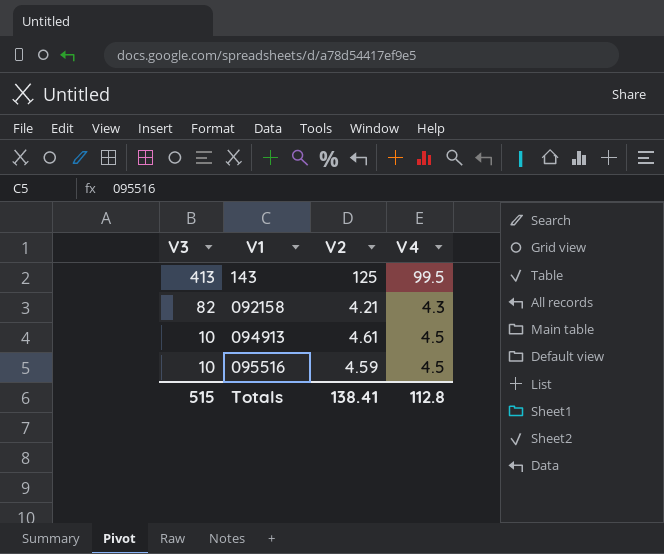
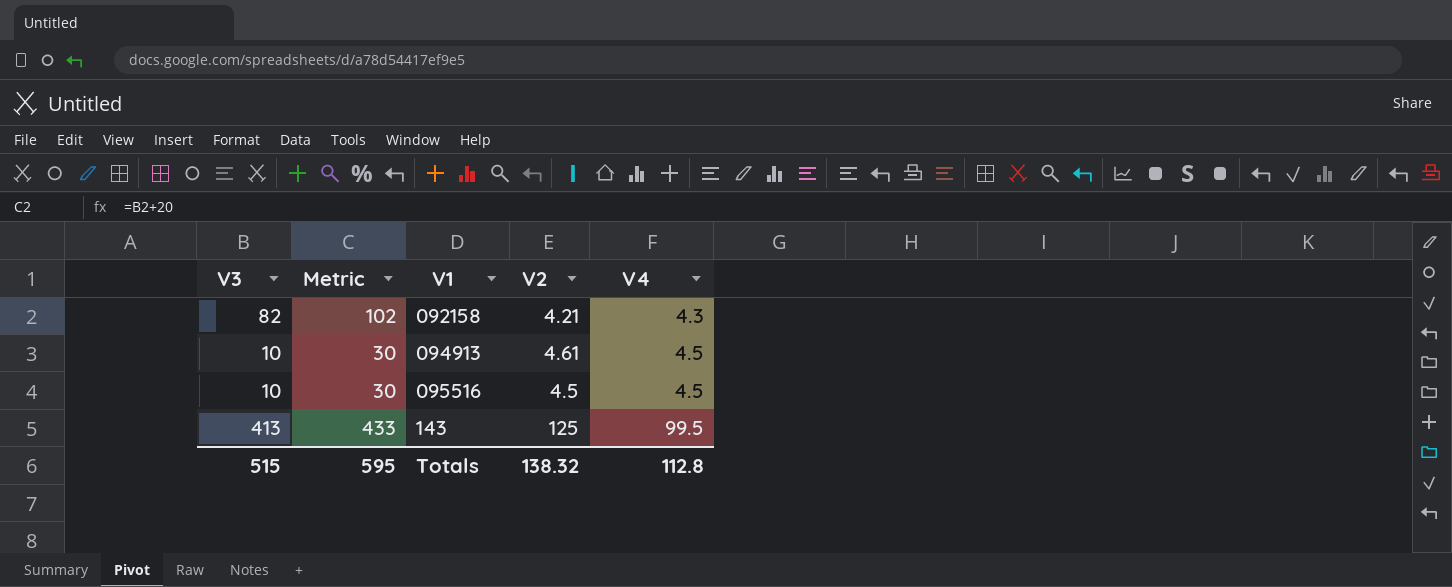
row order: V3 descending -> V4 ascending
column Metric | formula: none -> [V3] + 20
095516 | V2: 4.59 -> 4.5
Totals | V2: 138.41 -> 138.32

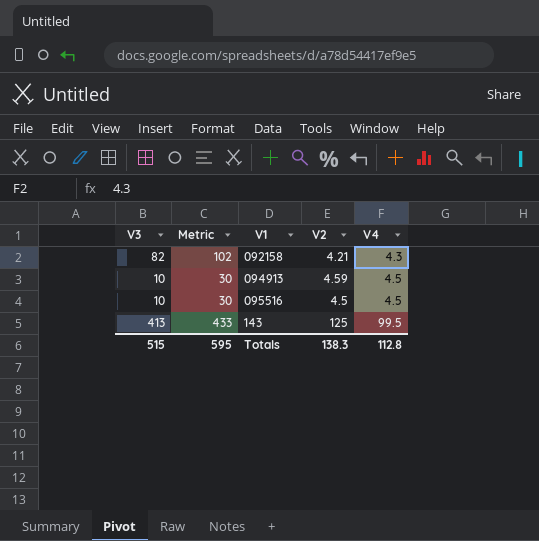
094913 | V2: 4.61 -> 4.59
Totals | V2: 138.32 -> 138.3

